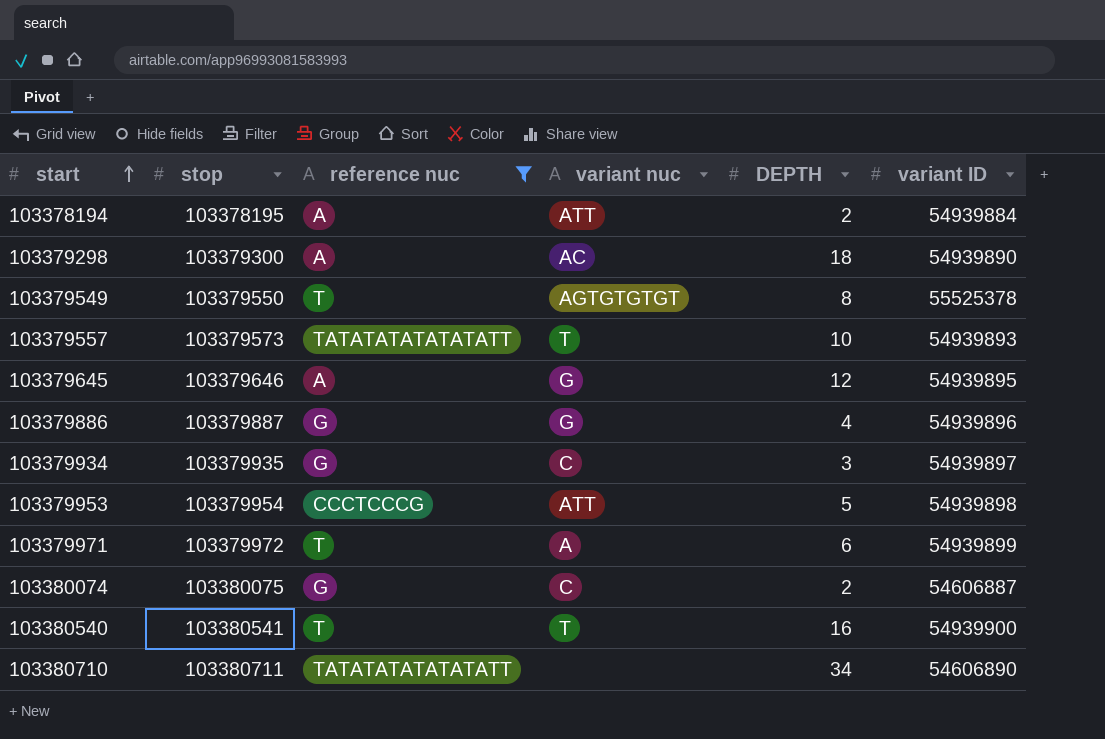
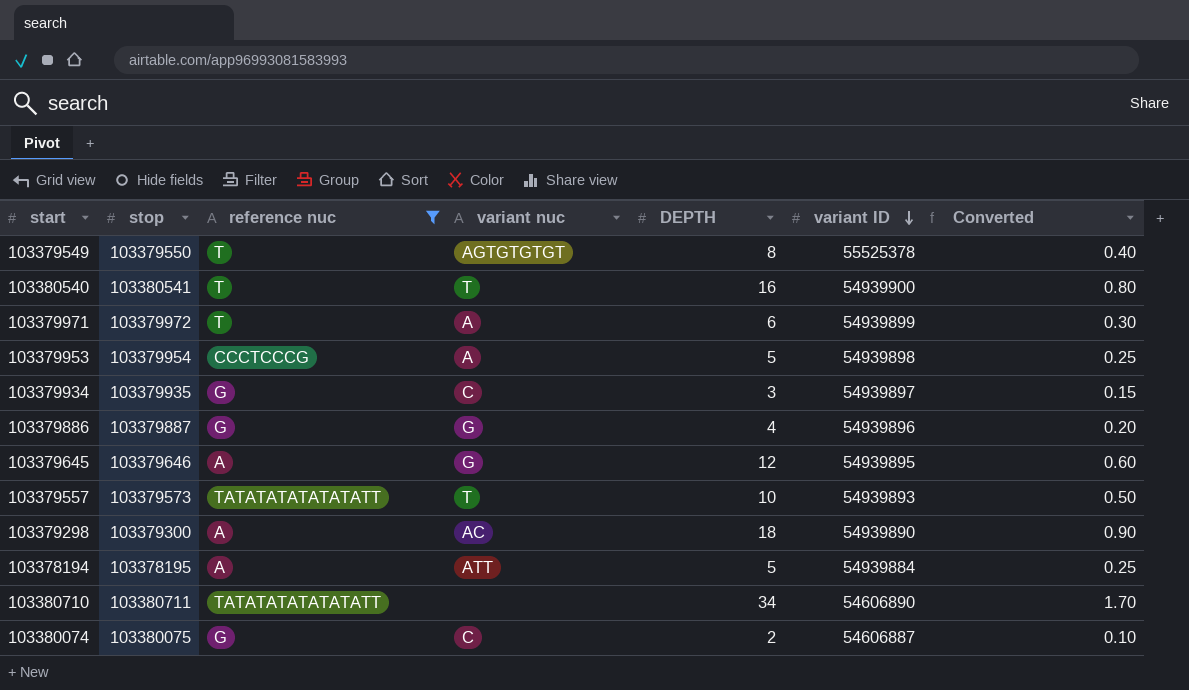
row order: start ascending -> variant ID descending
column Converted | formula: none -> [DEPTH] * 0.05
103379953 | variant nuc: ATT -> A
103378194 | DEPTH: 2 -> 5

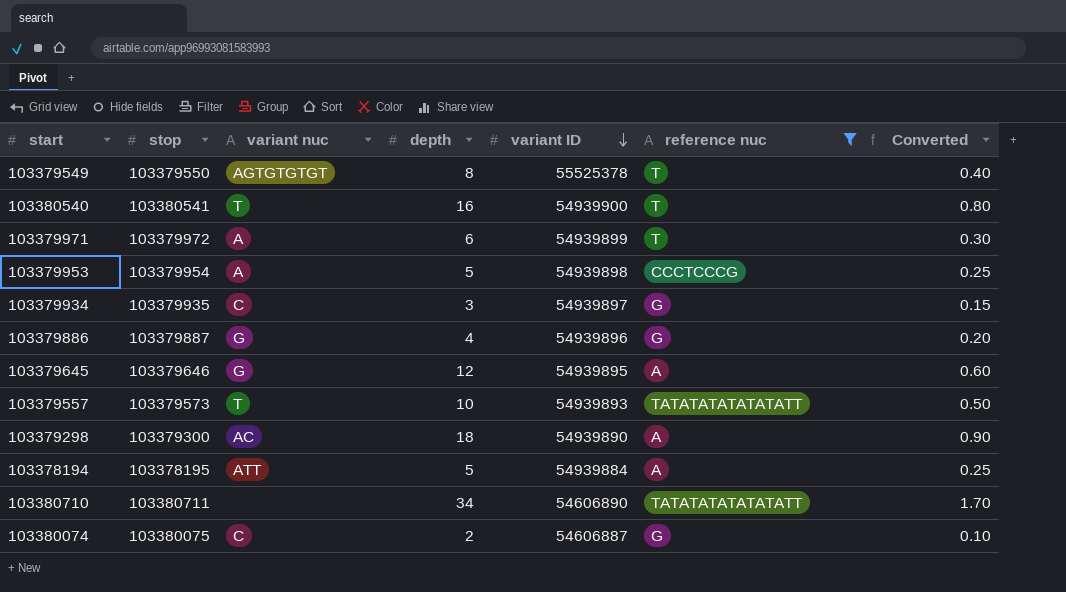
column name: DEPTH -> depth
column reference nuc | position: 3 -> 6

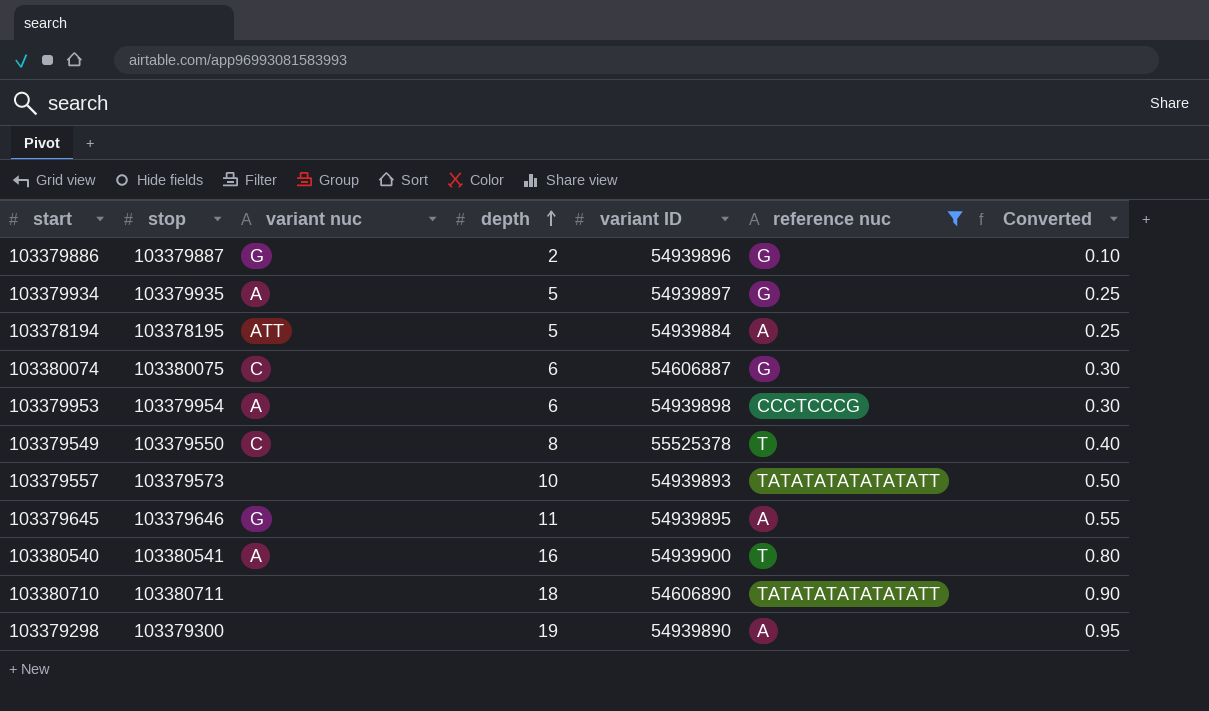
row order: variant ID descending -> depth ascending
row 103379971: 103379972 | A | 6 | 54939899 | T | 0.30 -> none
103379886 | depth: 4 -> 2
103379886 | Converted: 0.20 -> 0.10
103379934 | variant nuc: C -> A
103379934 | depth: 3 -> 5
103379934 | Converted: 0.15 -> 0.25
103380074 | depth: 2 -> 6
103380074 | Converted: 0.10 -> 0.30
103379953 | depth: 5 -> 6
103379953 | Converted: 0.25 -> 0.30
103379549 | variant nuc: AGTGTGTGT -> C
103379557 | variant nuc: T -> none
103379645 | depth: 12 -> 11
103379645 | Converted: 0.60 -> 0.55
103380540 | variant nuc: T -> A
103380710 | depth: 34 -> 18
103380710 | Converted: 1.70 -> 0.90
103379298 | variant nuc: AC -> none
103379298 | depth: 18 -> 19
103379298 | Converted: 0.90 -> 0.95

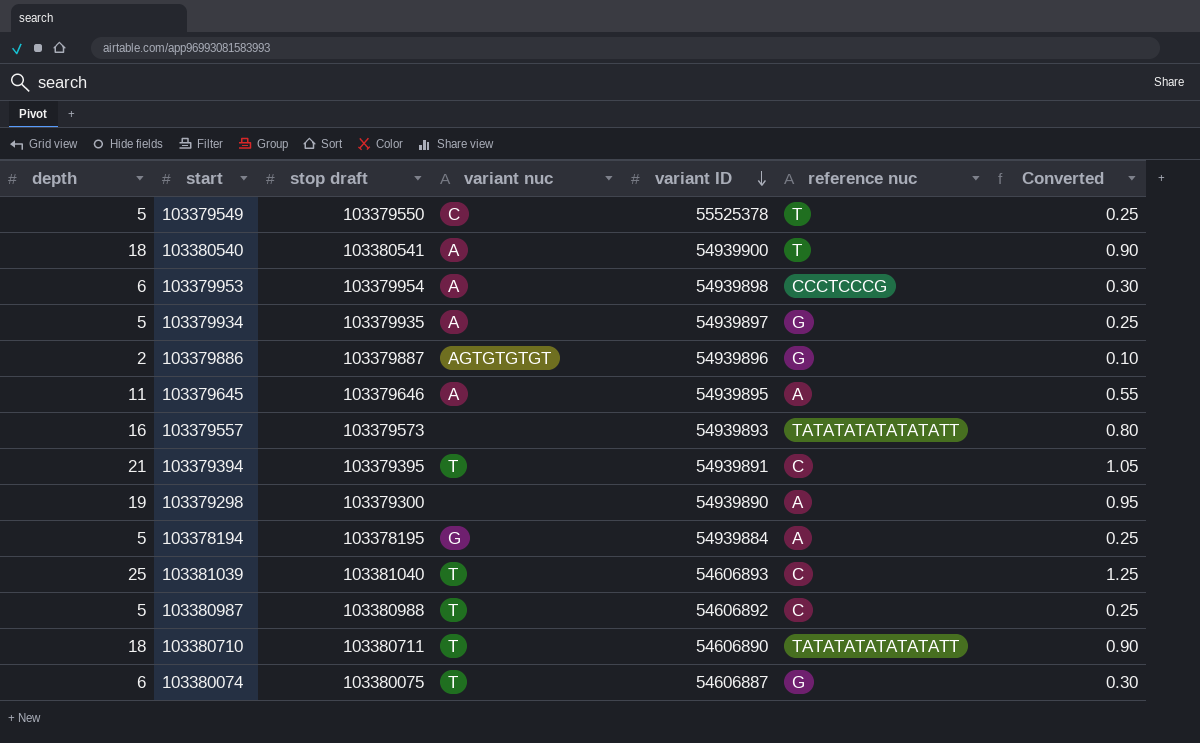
filter: reference nuc != C -> none
row order: depth ascending -> variant ID descending
column depth | position: 4 -> 1
column name: stop -> stop draft
103379549 | depth: 8 -> 5
103379549 | Converted: 0.40 -> 0.25
103380540 | depth: 16 -> 18
103380540 | Converted: 0.80 -> 0.90
103379886 | variant nuc: G -> AGTGTGTGT
103379645 | variant nuc: G -> A
103379557 | depth: 10 -> 16
103379557 | Converted: 0.50 -> 0.80
103378194 | variant nuc: ATT -> G
103380710 | variant nuc: none -> T
103380074 | variant nuc: C -> T

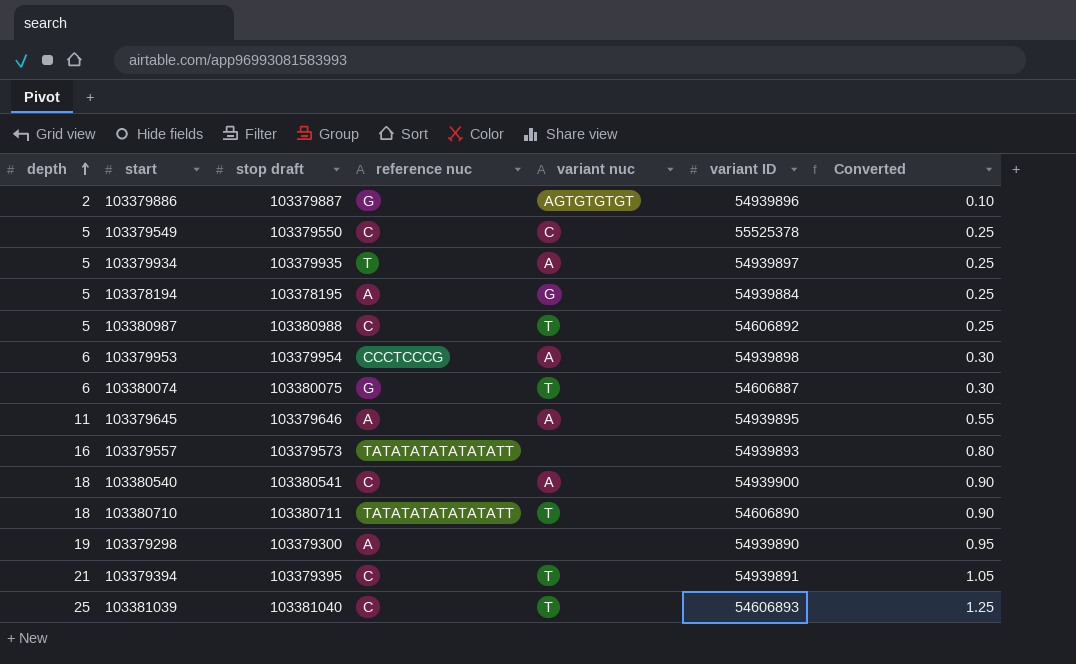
row order: variant ID descending -> depth ascending
column reference nuc | position: 6 -> 4
103379549 | reference nuc: T -> C
103379934 | reference nuc: G -> T
103380540 | reference nuc: T -> C

